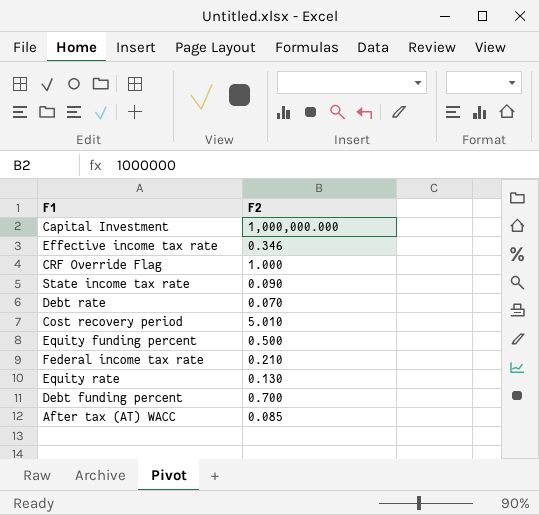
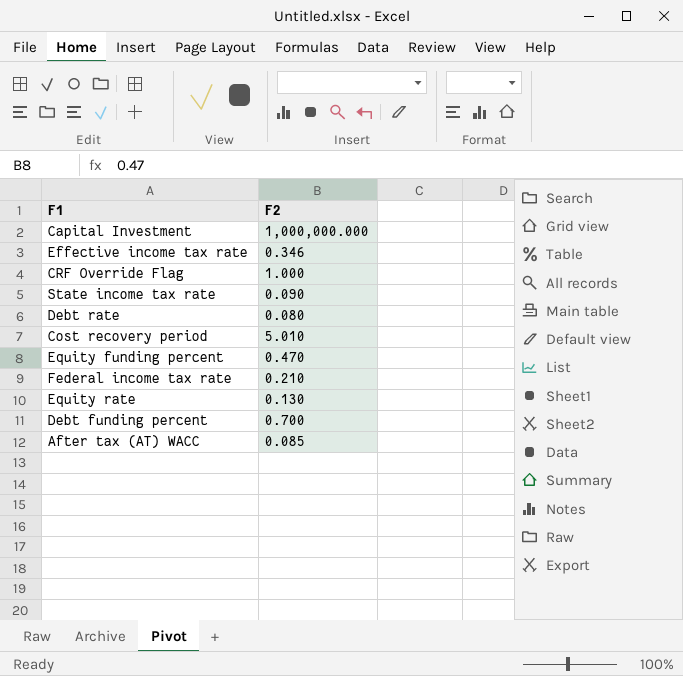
Debt rate | F2: 0.070 -> 0.080
Equity funding percent | F2: 0.500 -> 0.470

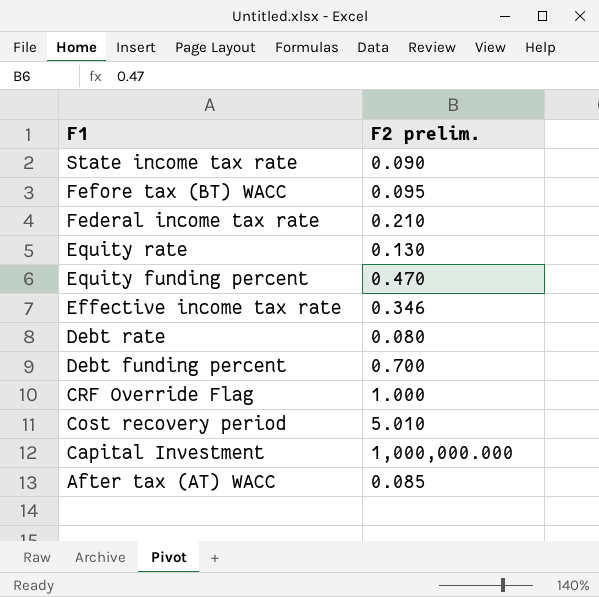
row order: none -> F1 descending
column name: F2 -> F2 prelim.
row Fefore tax (BT) WACC: none -> 0.095

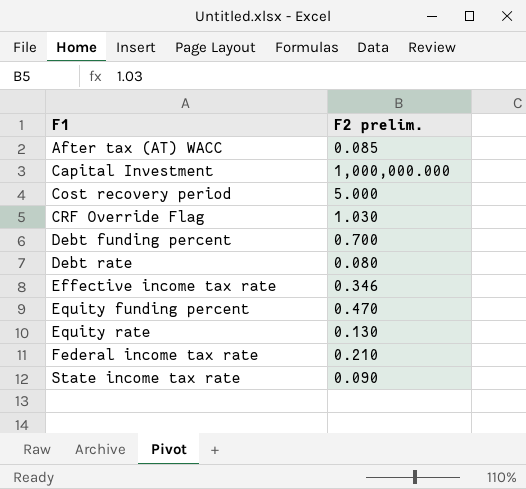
row order: F1 descending -> F1 ascending
row Fefore tax (BT) WACC: 0.095 -> none
Cost recovery period | F2 prelim.: 5.010 -> 5.000
CRF Override Flag | F2 prelim.: 1.000 -> 1.030

